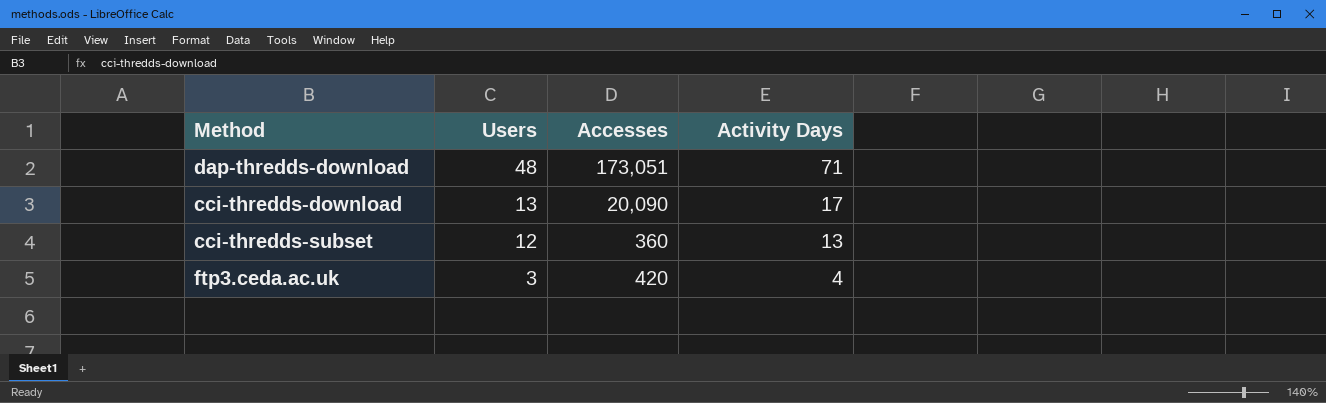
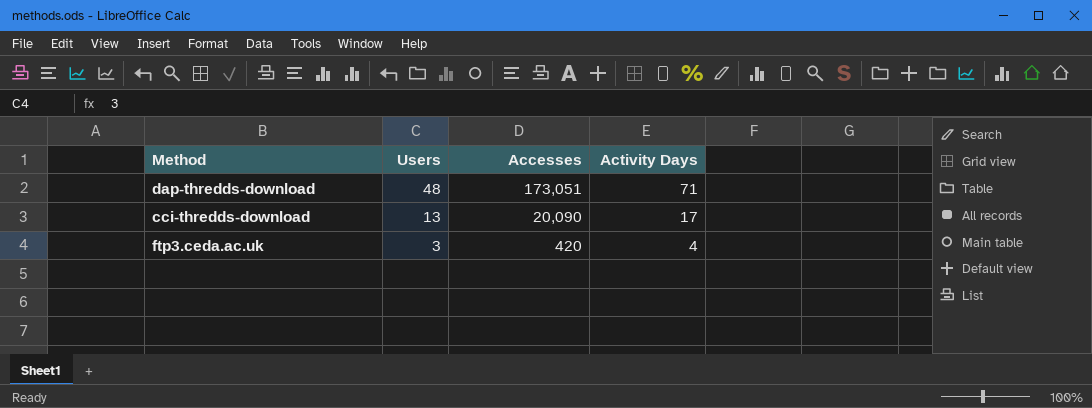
row cci-thredds-subset: 12 | 360 | 13 -> none

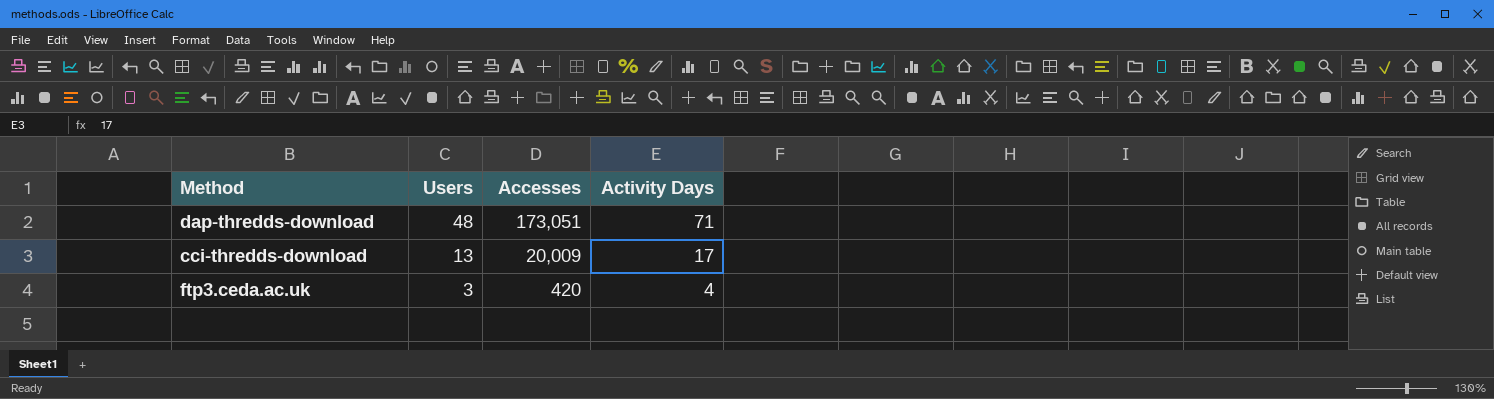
cci-thredds-download | Accesses: 20,090 -> 20,009

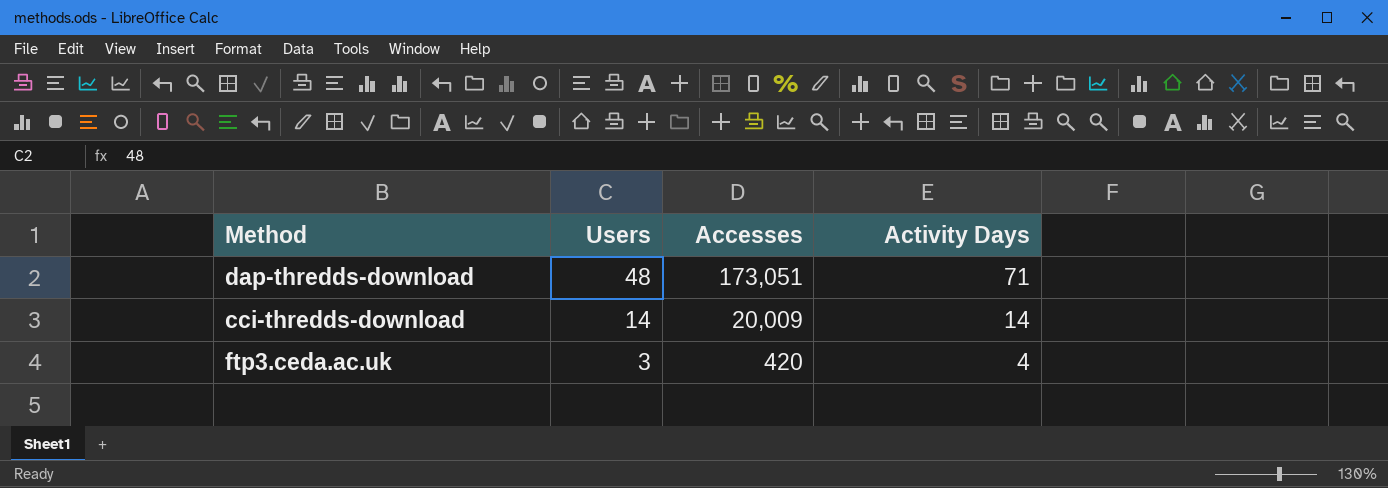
cci-thredds-download | Users: 13 -> 14
cci-thredds-download | Activity Days: 17 -> 14

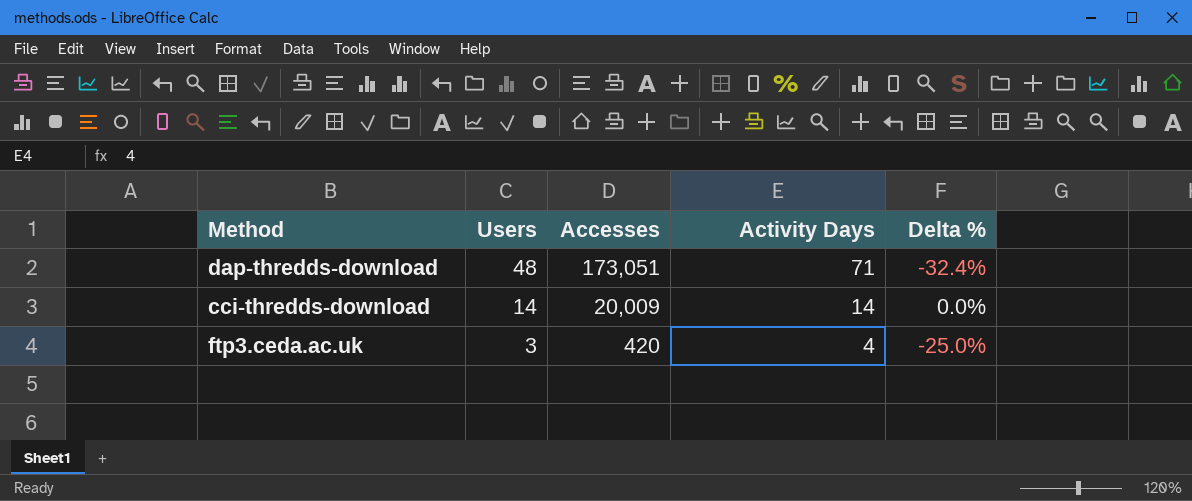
column Delta % | formula: none -> ([Users] - [Activity Days]) / [Activity Days]

